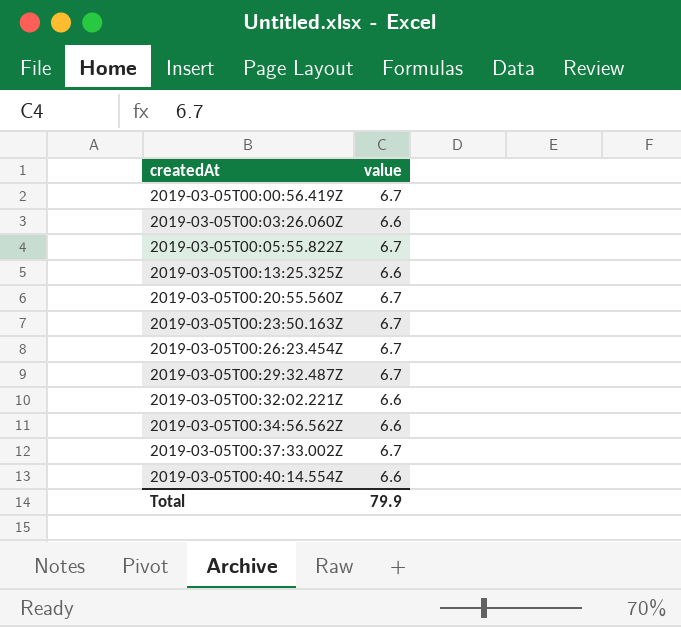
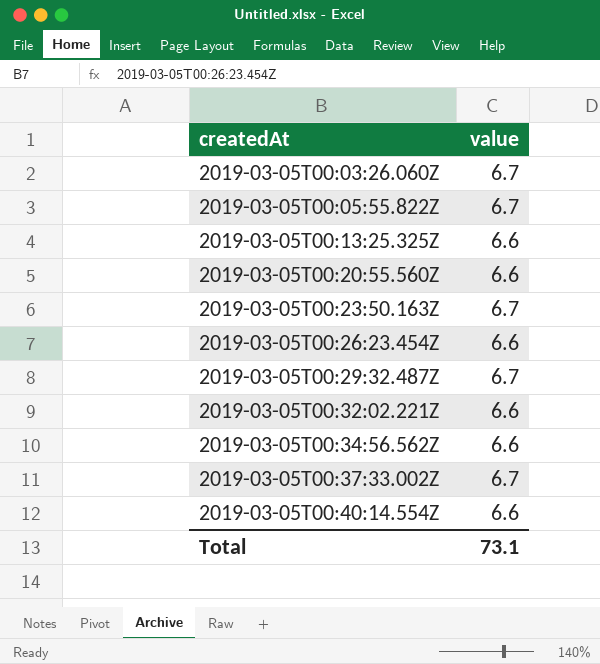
row 2019-03-05T00:00:56.419Z: 6.7 -> none
2019-03-05T00:03:26.060Z | value: 6.6 -> 6.7
2019-03-05T00:20:55.560Z | value: 6.7 -> 6.6
2019-03-05T00:26:23.454Z | value: 6.7 -> 6.6
Total | value: 79.9 -> 73.1

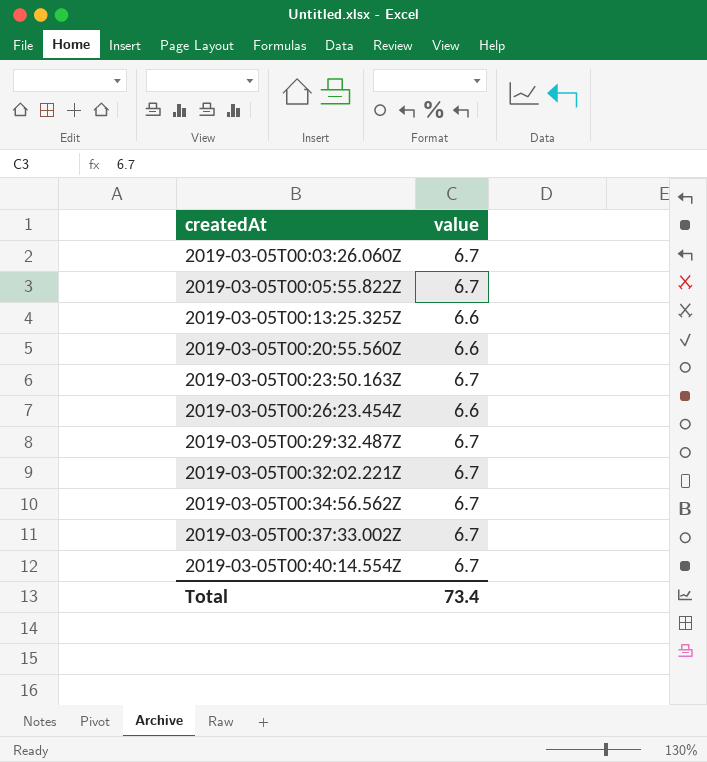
2019-03-05T00:32:02.221Z | value: 6.6 -> 6.7
2019-03-05T00:34:56.562Z | value: 6.6 -> 6.7
2019-03-05T00:40:14.554Z | value: 6.6 -> 6.7
Total | value: 73.1 -> 73.4

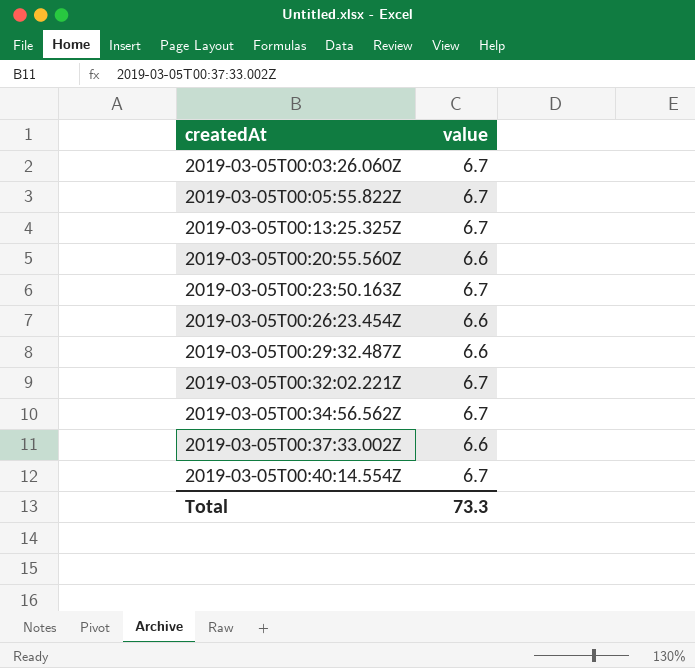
2019-03-05T00:13:25.325Z | value: 6.6 -> 6.7
2019-03-05T00:29:32.487Z | value: 6.7 -> 6.6
2019-03-05T00:37:33.002Z | value: 6.7 -> 6.6
Total | value: 73.4 -> 73.3

